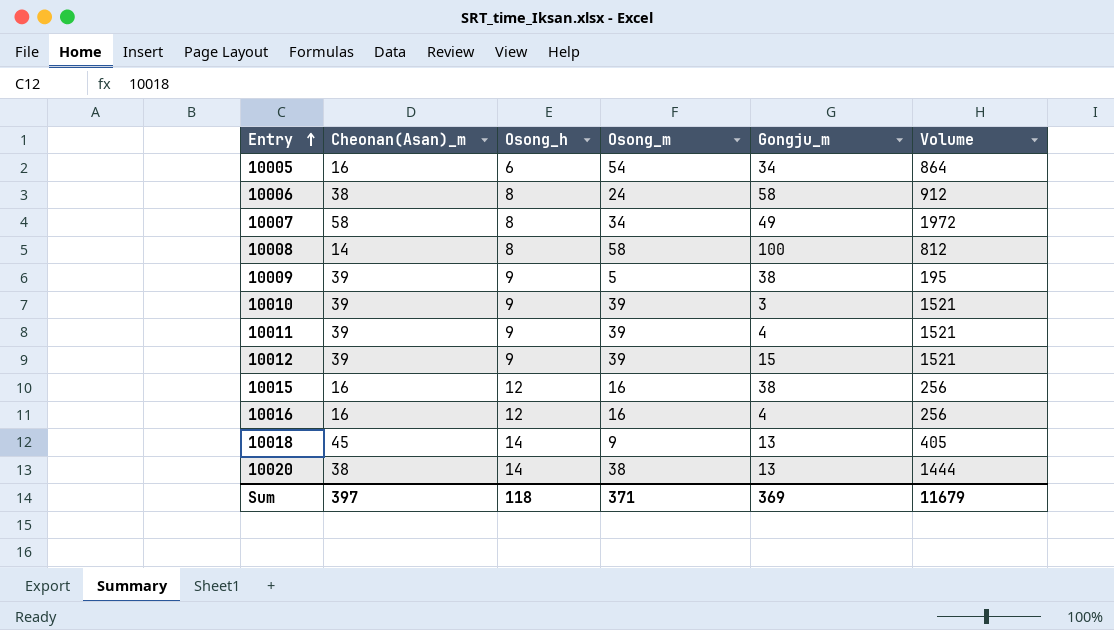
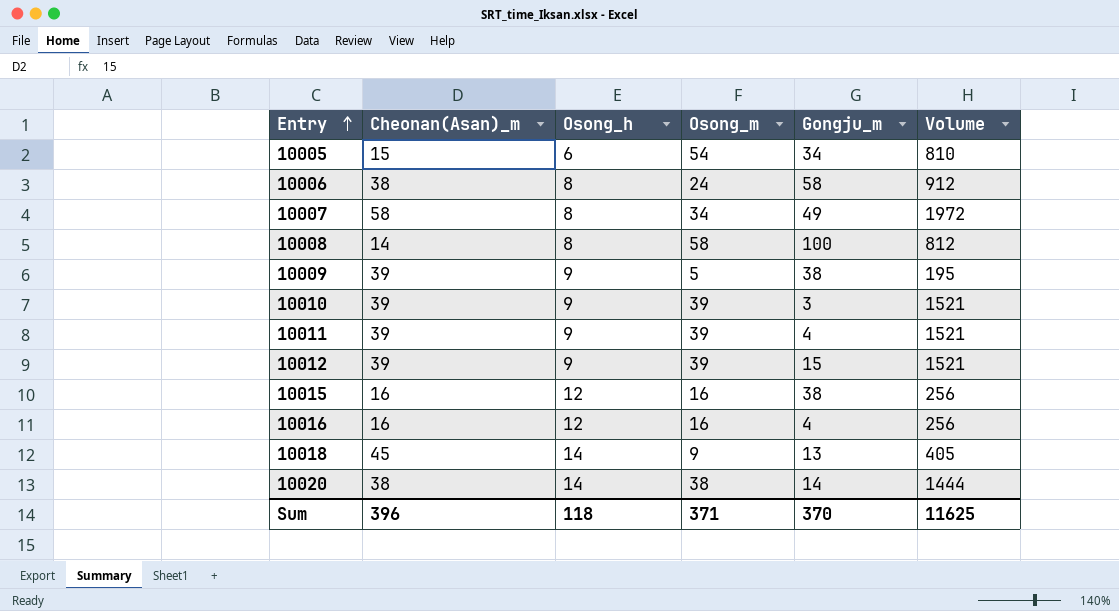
10005 | Cheonan(Asan)_m: 16 -> 15
10005 | Volume: 864 -> 810
10020 | Gongju_m: 13 -> 14
Sum | Cheonan(Asan)_m: 397 -> 396
Sum | Gongju_m: 369 -> 370
Sum | Volume: 11679 -> 11625

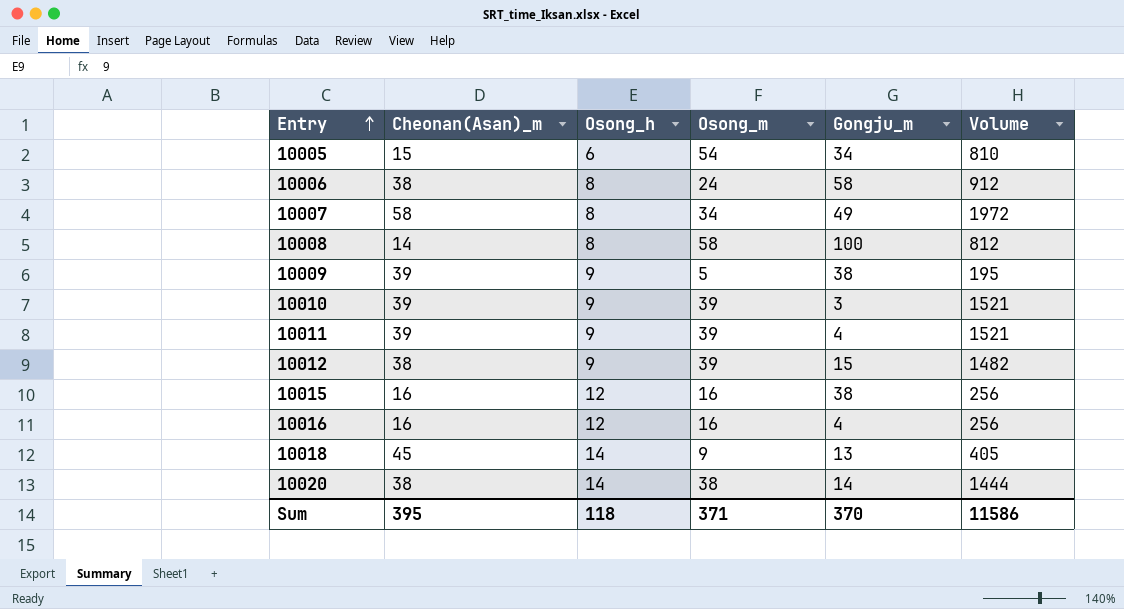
10012 | Cheonan(Asan)_m: 39 -> 38
10012 | Volume: 1521 -> 1482
Sum | Cheonan(Asan)_m: 396 -> 395
Sum | Volume: 11625 -> 11586

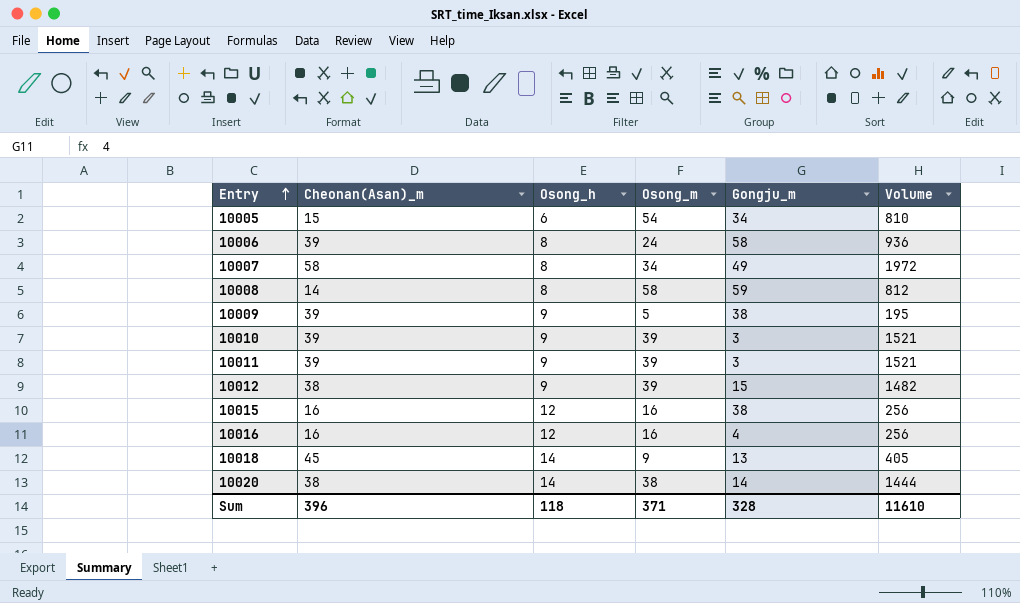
10006 | Cheonan(Asan)_m: 38 -> 39
10006 | Volume: 912 -> 936
10008 | Gongju_m: 100 -> 59
10011 | Gongju_m: 4 -> 3
Sum | Cheonan(Asan)_m: 395 -> 396
Sum | Gongju_m: 370 -> 328
Sum | Volume: 11586 -> 11610

